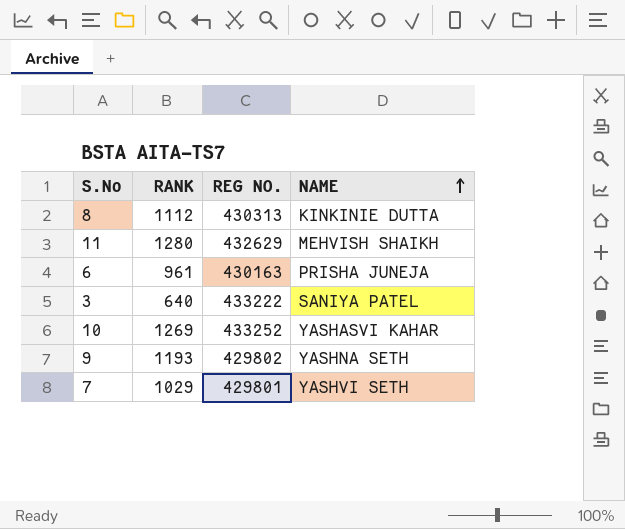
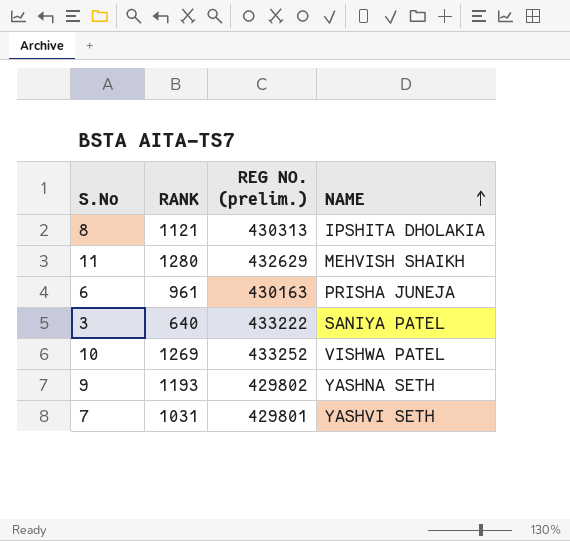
column name: REG NO. -> REG NO. (prelim.)
8 | RANK: 1112 -> 1121
8 | NAME: KINKINIE DUTTA -> IPSHITA DHOLAKIA
10 | NAME: YASHASVI KAHAR -> VISHWA PATEL
7 | RANK: 1029 -> 1031

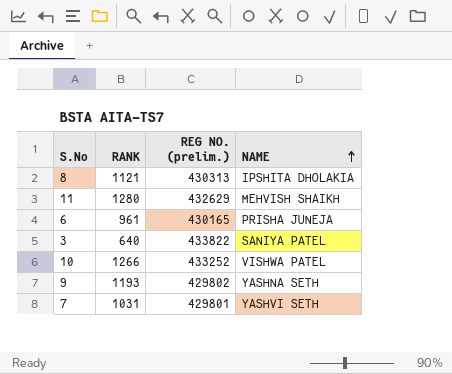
6 | REG NO. (prelim.): 430163 -> 430165
3 | REG NO. (prelim.): 433222 -> 433822
10 | RANK: 1269 -> 1266

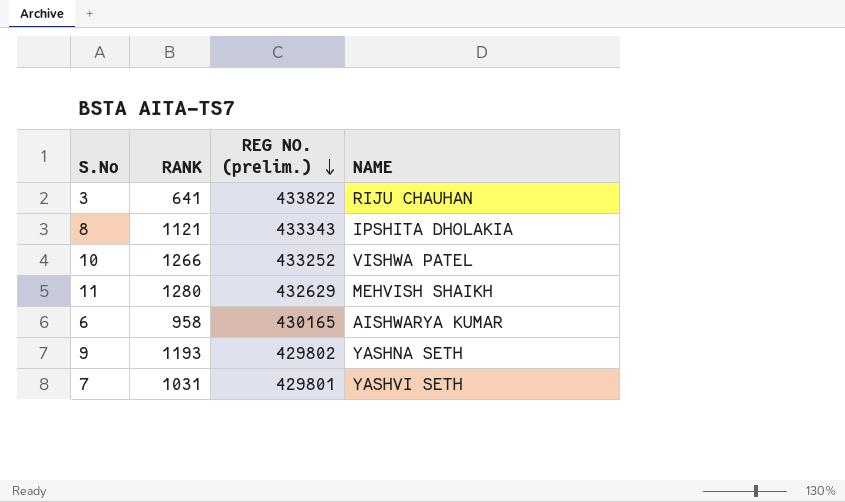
row order: NAME ascending -> REG NO. (prelim.) descending
3 | RANK: 640 -> 641
3 | NAME: SANIYA PATEL -> RIJU CHAUHAN
8 | REG NO. (prelim.): 430313 -> 433343
6 | RANK: 961 -> 958
6 | NAME: PRISHA JUNEJA -> AISHWARYA KUMAR

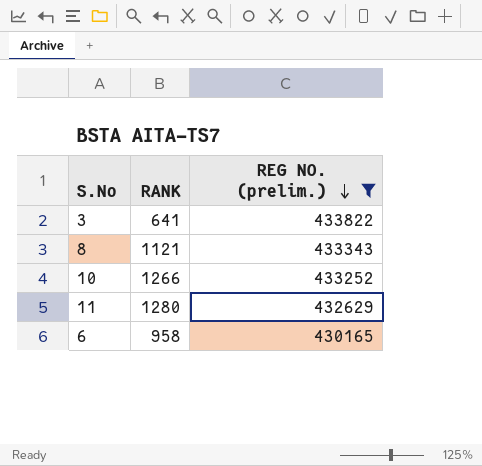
filter: none -> REG NO. (prelim.) >= 430165
column NAME | position: 4 -> none

